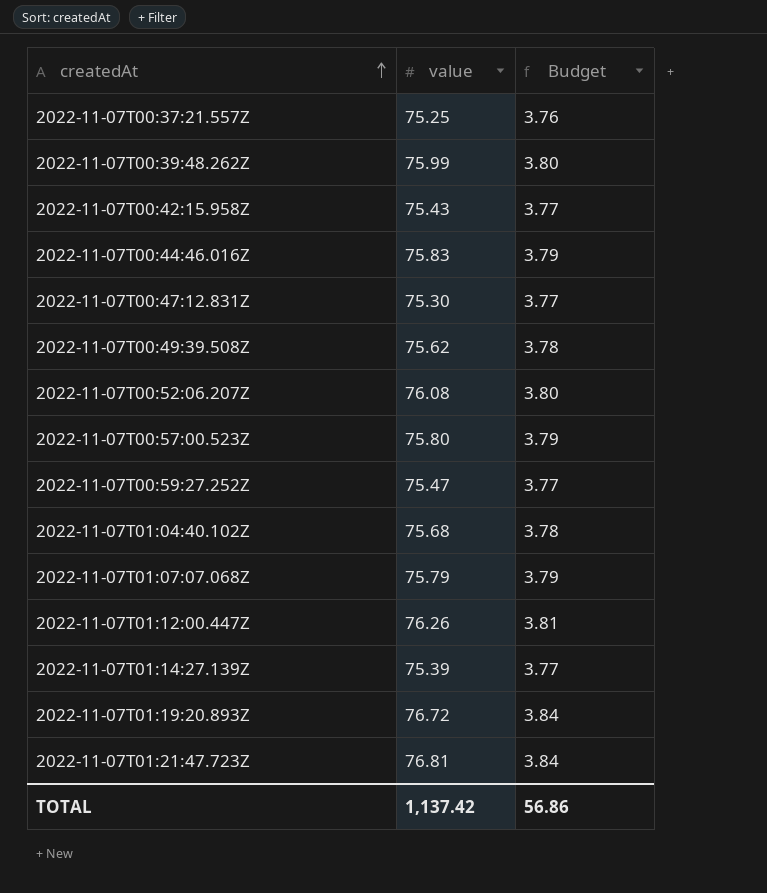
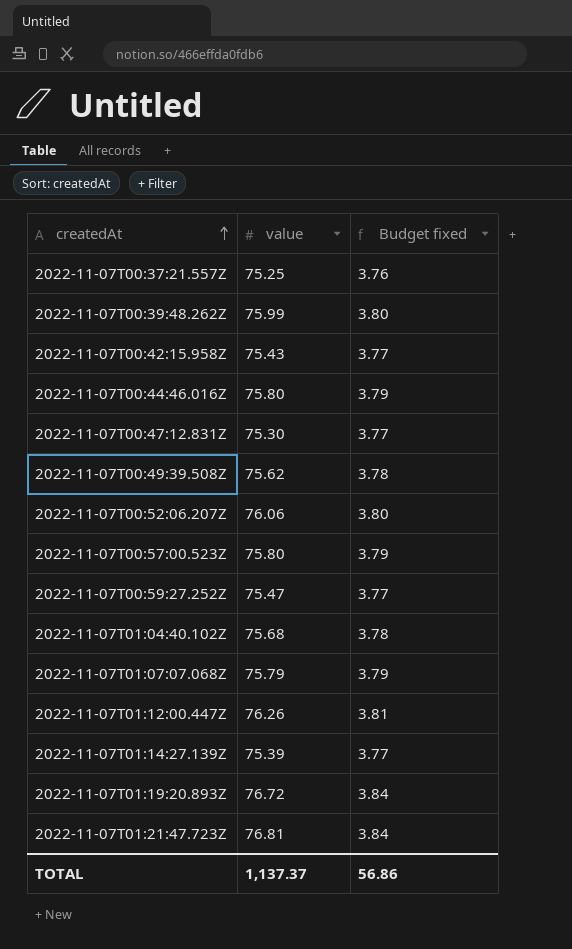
column name: Budget -> Budget fixed
2022-11-07T00:44:46.016Z | value: 75.83 -> 75.80
2022-11-07T00:52:06.207Z | value: 76.08 -> 76.06
TOTAL | value: 1,137.42 -> 1,137.37

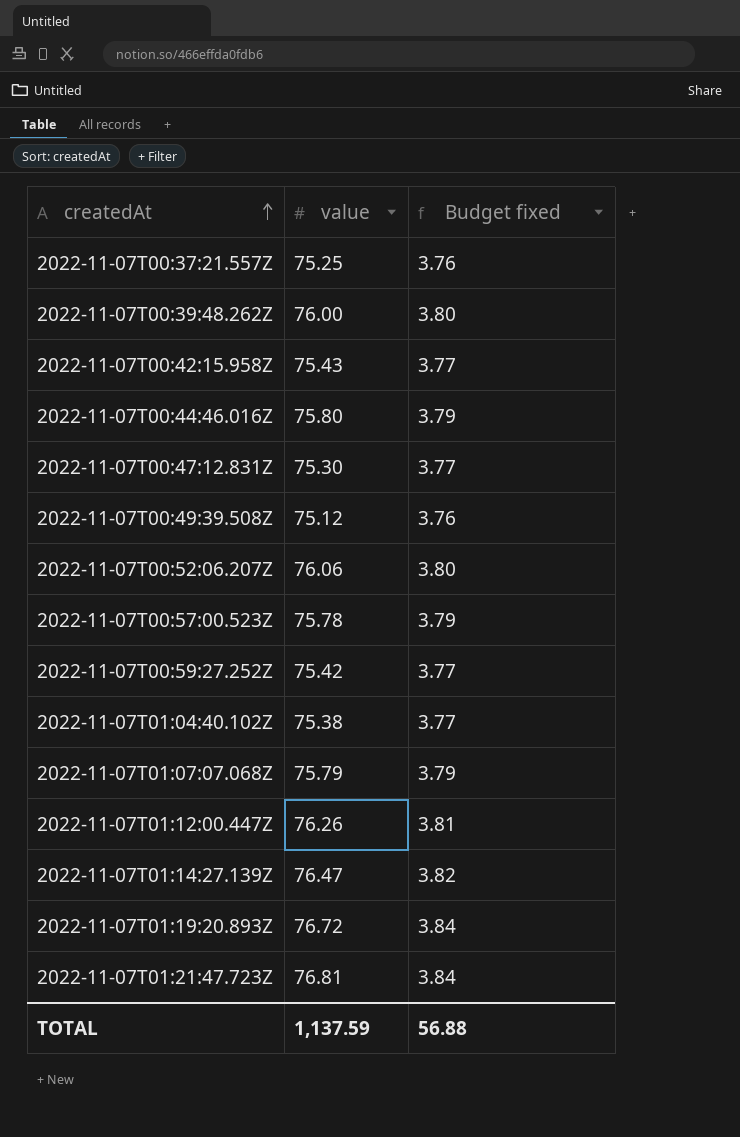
2022-11-07T00:39:48.262Z | value: 75.99 -> 76.00
2022-11-07T00:49:39.508Z | value: 75.62 -> 75.12
2022-11-07T00:49:39.508Z | Budget fixed: 3.78 -> 3.76
2022-11-07T00:57:00.523Z | value: 75.80 -> 75.78
2022-11-07T00:59:27.252Z | value: 75.47 -> 75.42
2022-11-07T01:04:40.102Z | value: 75.68 -> 75.38
2022-11-07T01:04:40.102Z | Budget fixed: 3.78 -> 3.77
2022-11-07T01:14:27.139Z | value: 75.39 -> 76.47
2022-11-07T01:14:27.139Z | Budget fixed: 3.77 -> 3.82
TOTAL | value: 1,137.37 -> 1,137.59
TOTAL | Budget fixed: 56.86 -> 56.88

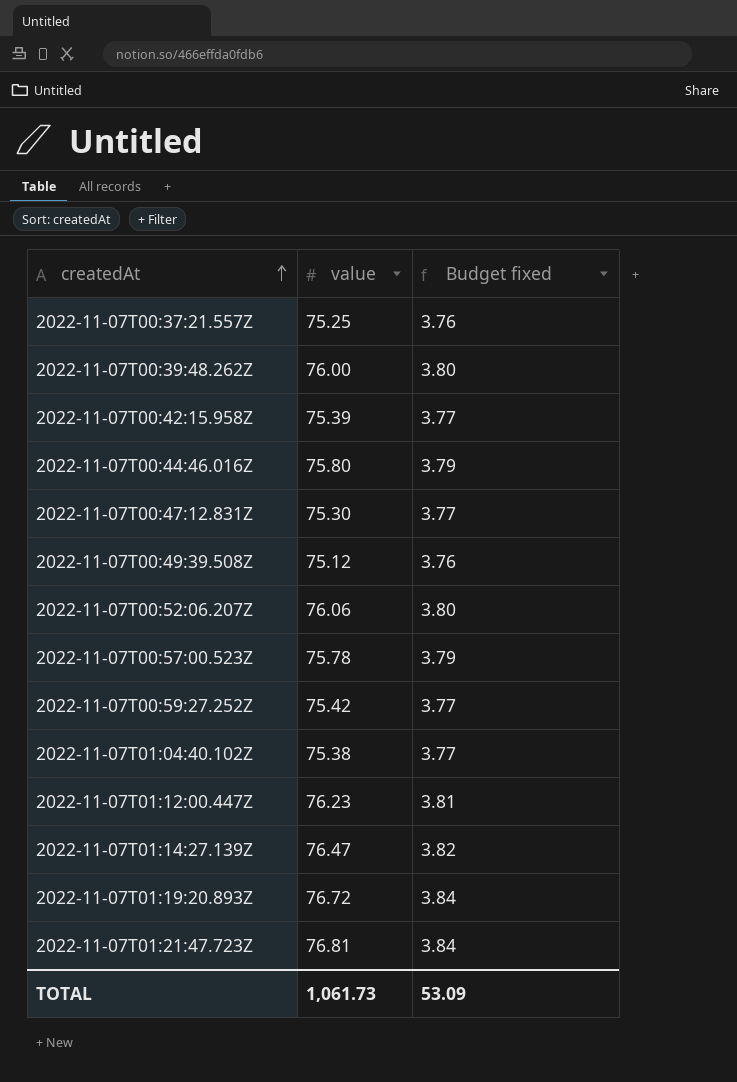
row 2022-11-07T01:07:07.068Z: 75.79 | 3.79 -> none
2022-11-07T00:42:15.958Z | value: 75.43 -> 75.39
2022-11-07T01:12:00.447Z | value: 76.26 -> 76.23
TOTAL | value: 1,137.59 -> 1,061.73
TOTAL | Budget fixed: 56.88 -> 53.09

